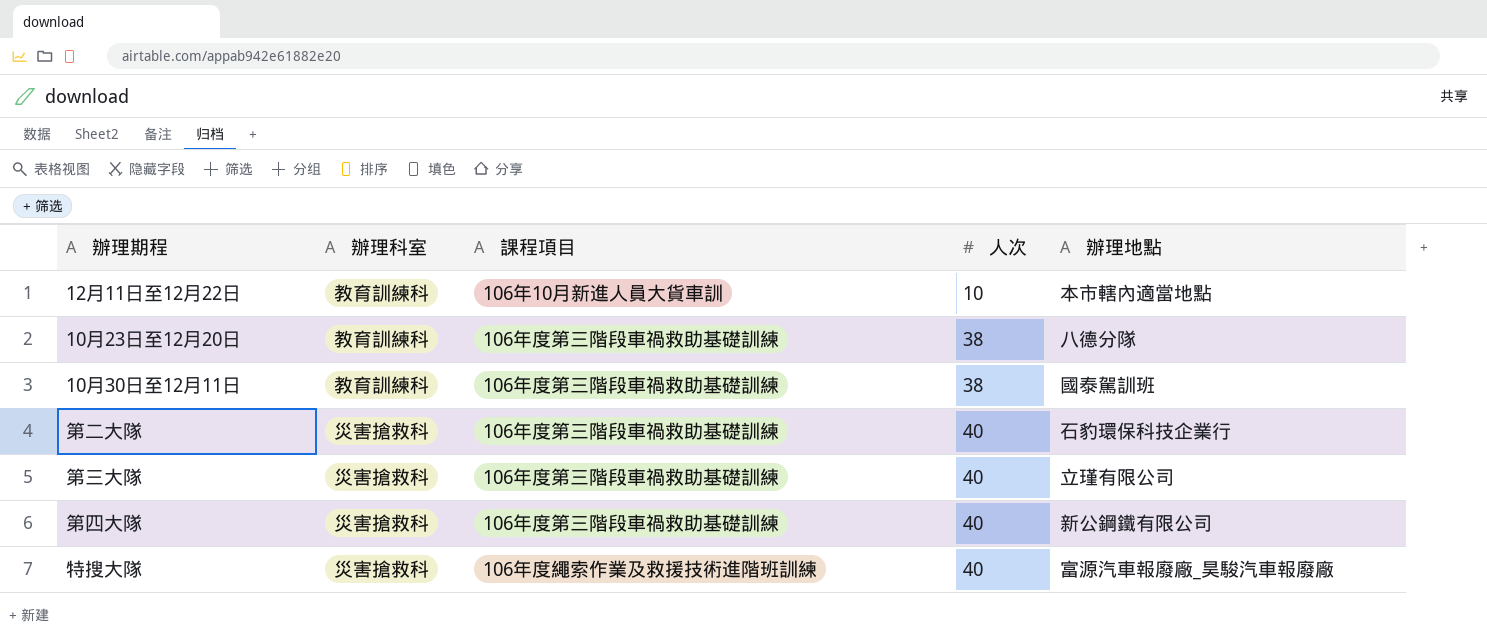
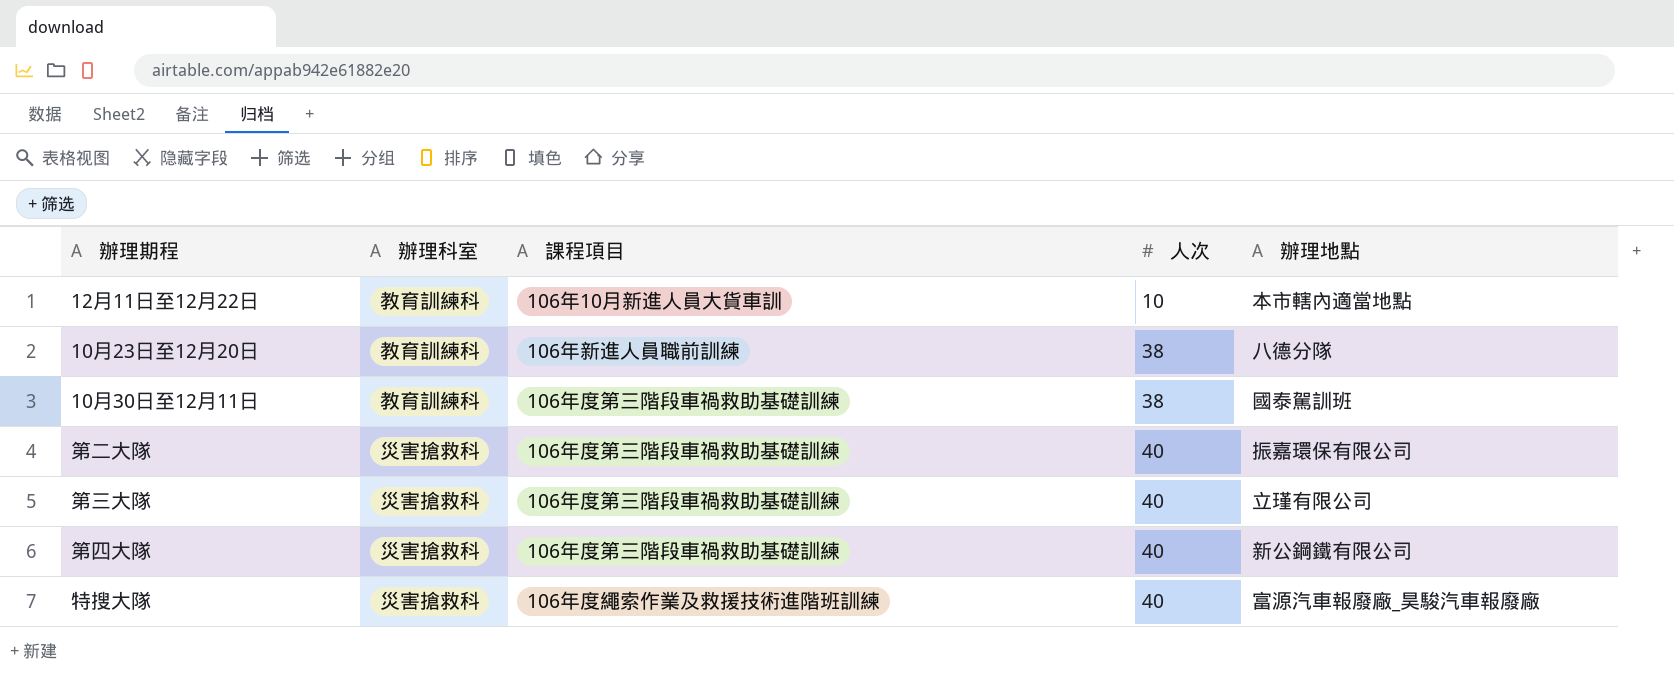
10月23日至12月20日 | 課程項目: 106年度第三階段車禍救助基礎訓練 -> 106年新進人員職前訓練
第二大隊 | 辦理地點: 石豹環保科技企業行 -> 振嘉環保有限公司

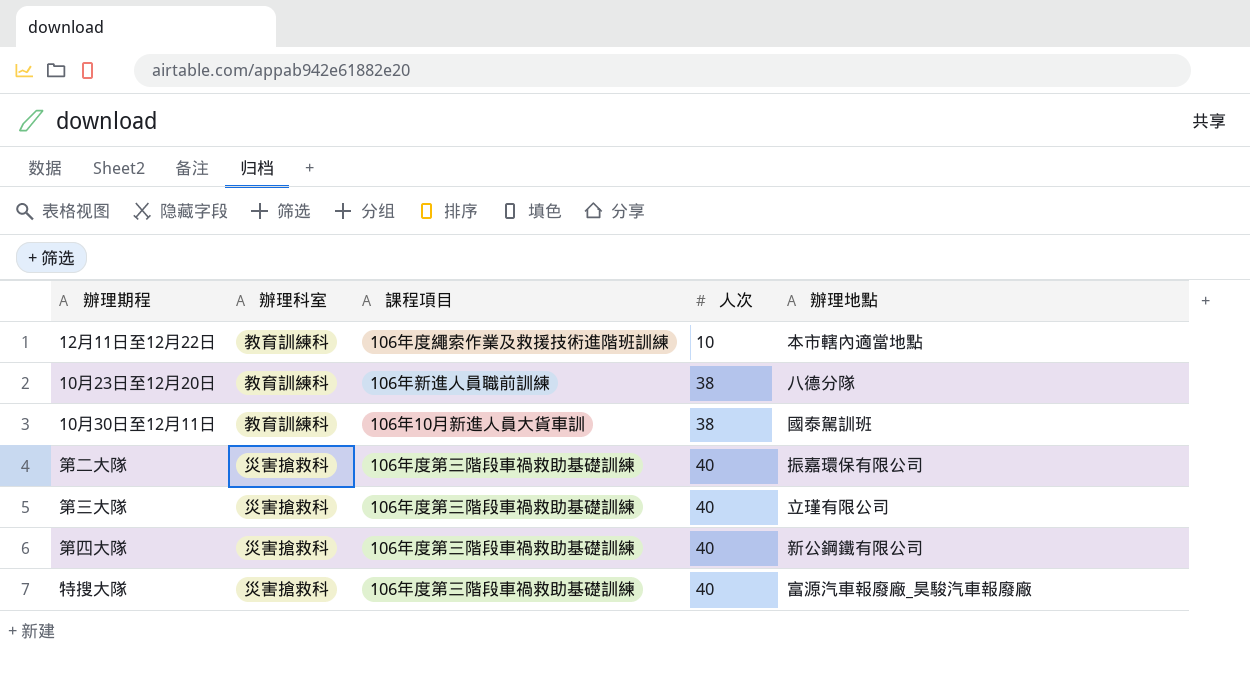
12月11日至12月22日 | 課程項目: 106年10月新進人員大貨車訓 -> 106年度繩索作業及救援技術進階班訓練
10月30日至12月11日 | 課程項目: 106年度第三階段車禍救助基礎訓練 -> 106年10月新進人員大貨車訓
特搜大隊 | 課程項目: 106年度繩索作業及救援技術進階班訓練 -> 106年度第三階段車禍救助基礎訓練

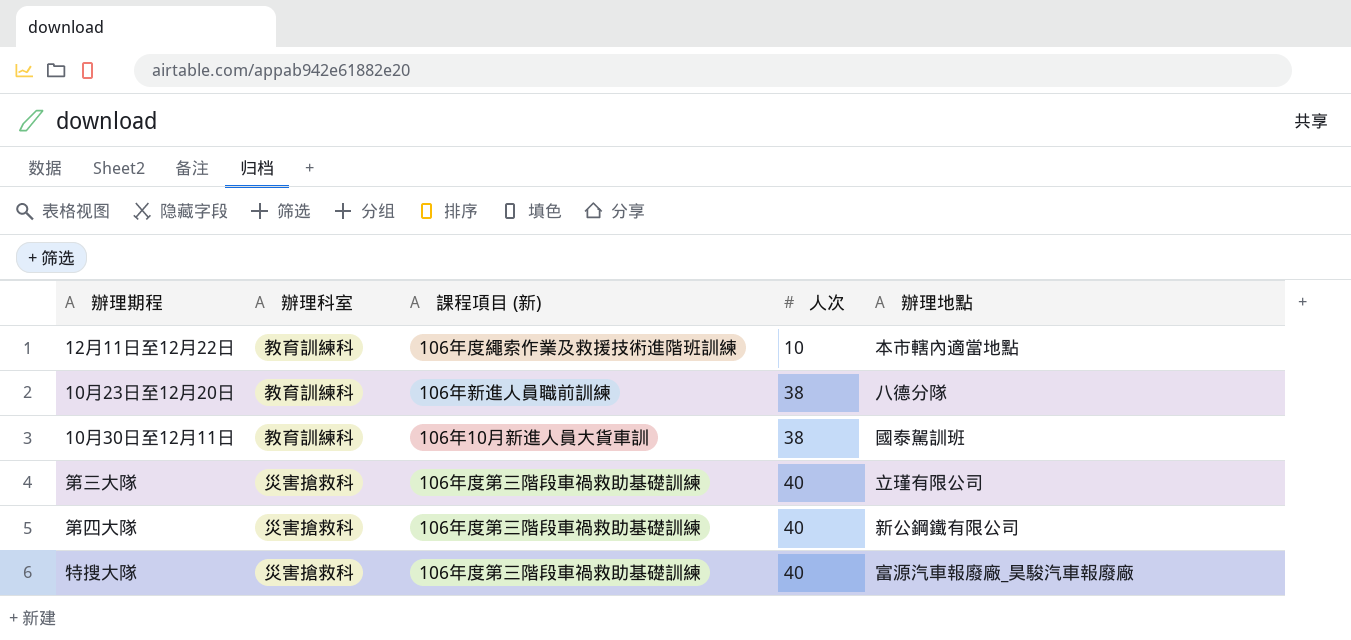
column name: 課程項目 -> 課程項目 (新)
row 第二大隊: 災害搶救科 | 106年度第三階段車禍救助基礎訓練 | 40 | 振嘉環保有限公司 -> none

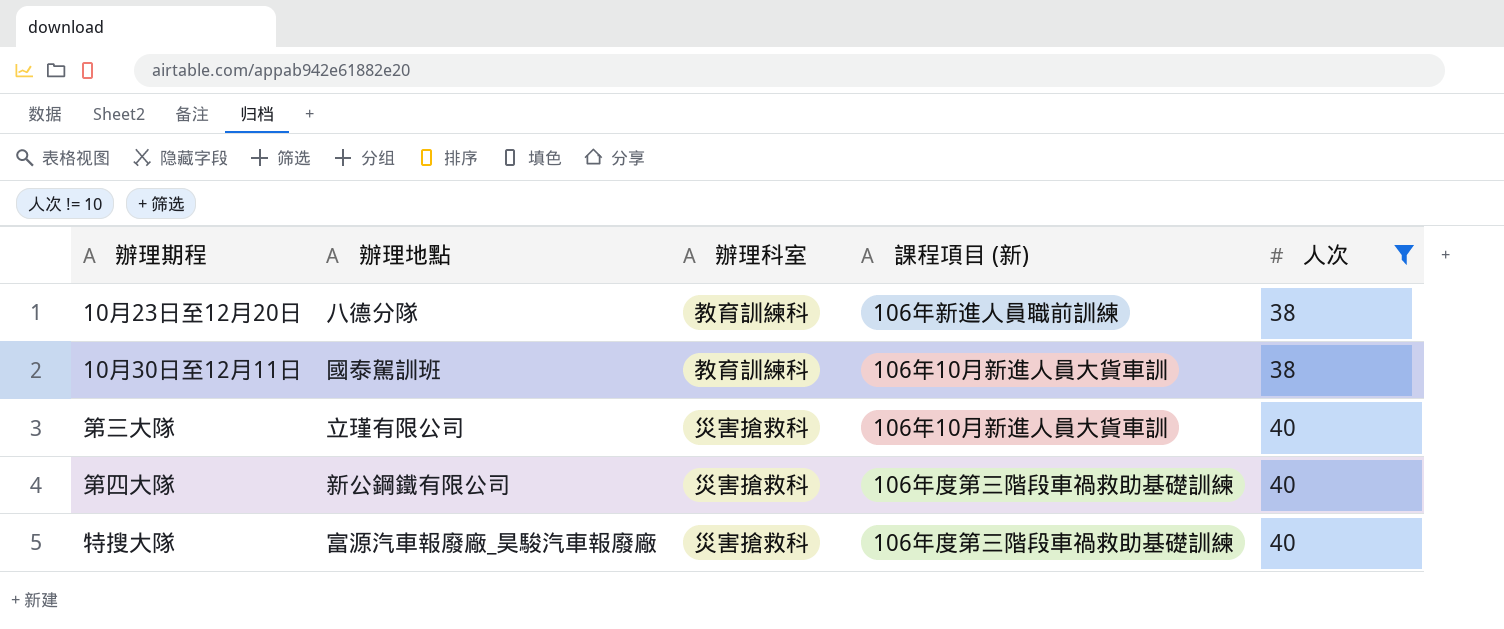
filter: none -> 人次 != 10
column 辦理地點 | position: 5 -> 2
第三大隊 | 課程項目 (新): 106年度第三階段車禍救助基礎訓練 -> 106年10月新進人員大貨車訓

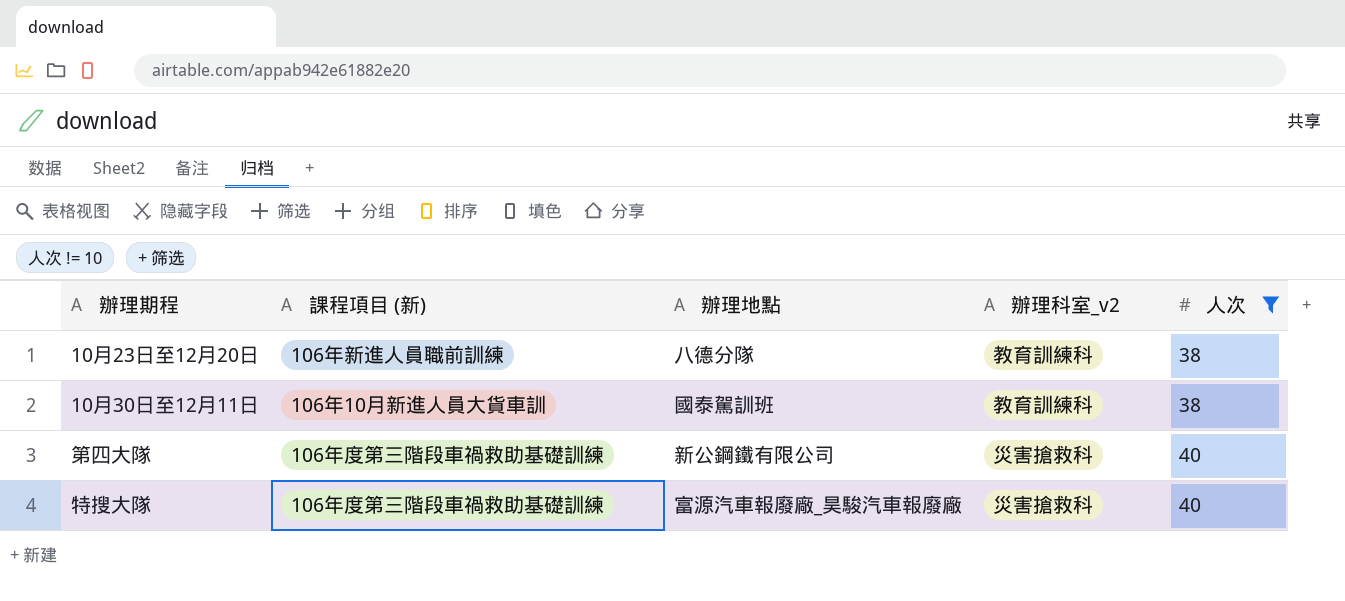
column 課程項目 (新) | position: 4 -> 2
column name: 辦理科室 -> 辦理科室_v2
row 第三大隊: 立瑾有限公司 | 災害搶救科 | 106年10月新進人員大貨車訓 | 40 -> none

